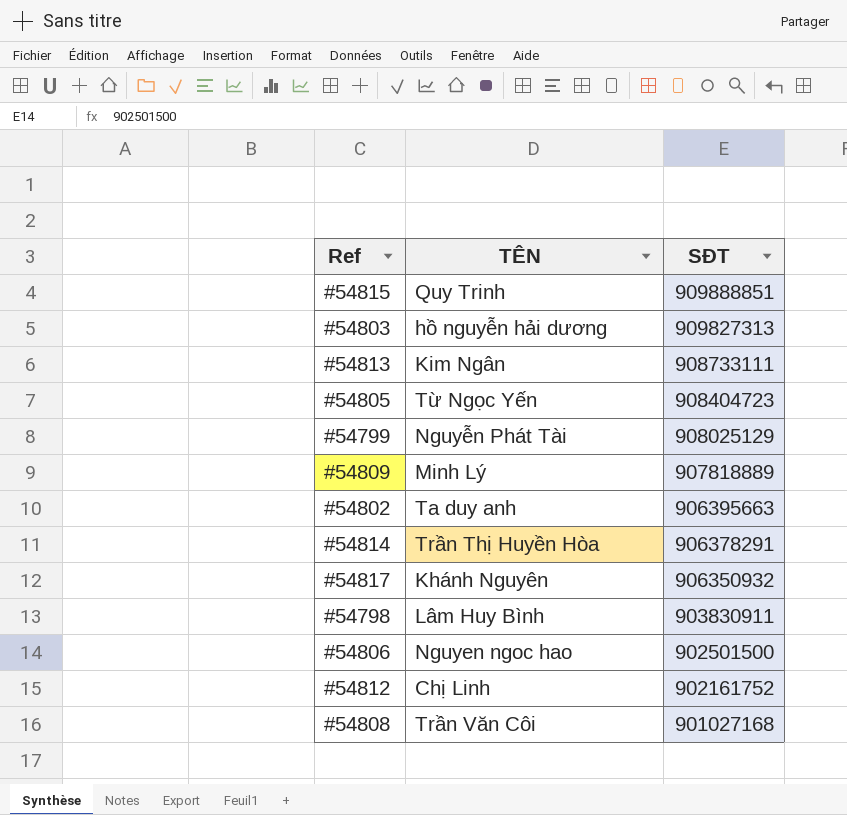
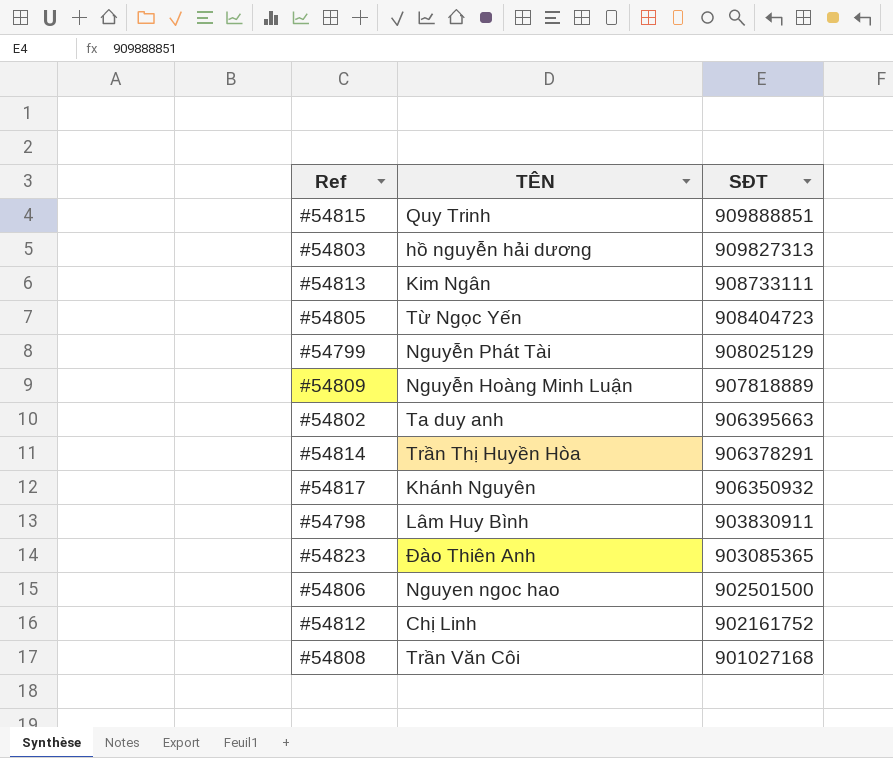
#54809 | TÊN: Minh Lý -> Nguyễn Hoàng Minh Luận
row #54823: none -> Đào Thiên Anh | 903085365

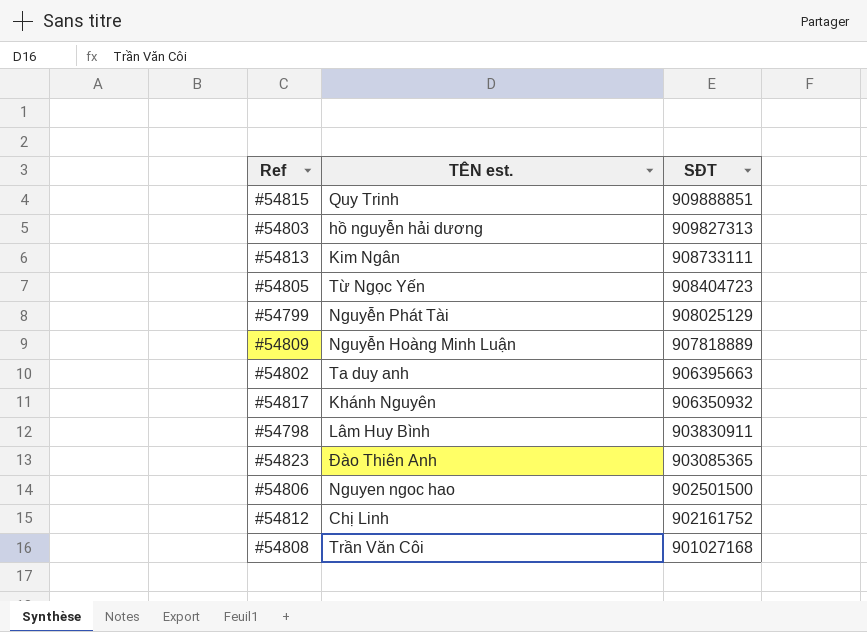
column name: TÊN -> TÊN est.
row #54814: Trần Thị Huyền Hòa | 906378291 -> none

